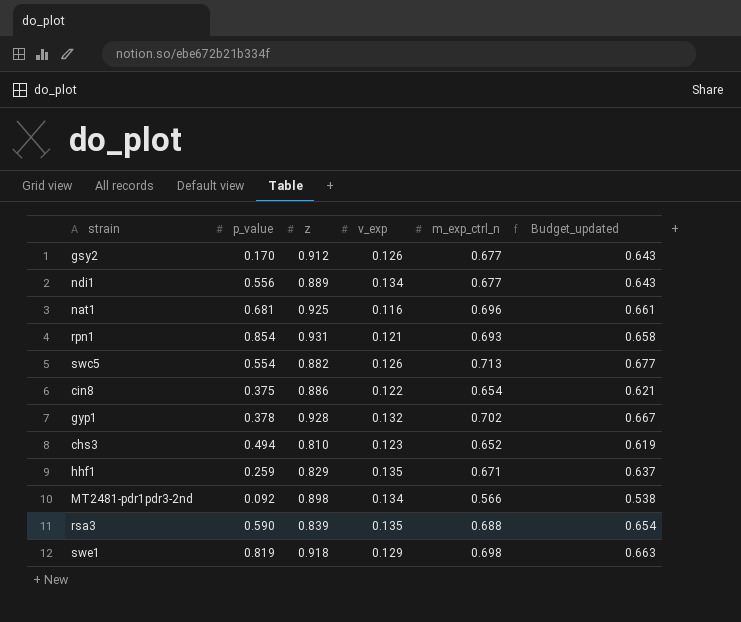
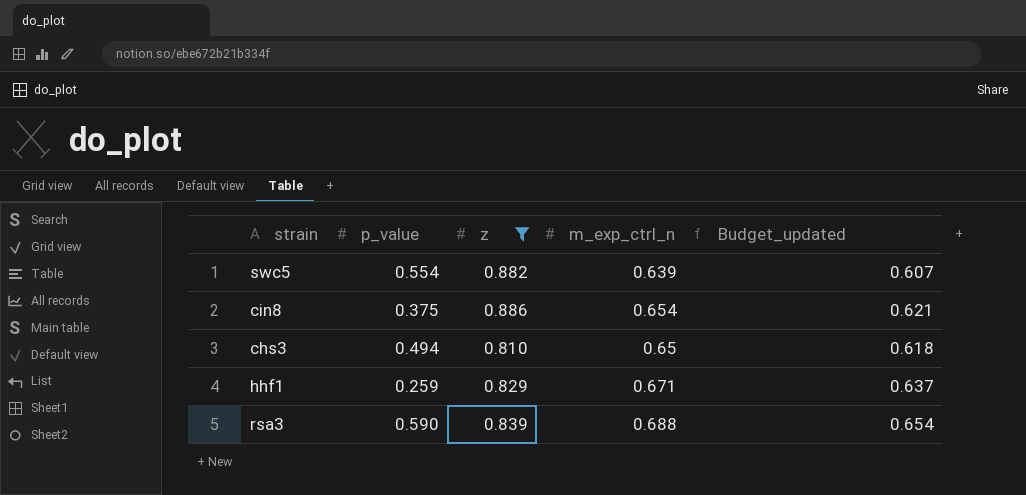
filter: none -> z <= 0.886
column v_exp | position: 4 -> none
swc5 | m_exp_ctrl_n: 0.713 -> 0.639
swc5 | Budget_updated: 0.677 -> 0.607
chs3 | m_exp_ctrl_n: 0.652 -> 0.65
chs3 | Budget_updated: 0.619 -> 0.618

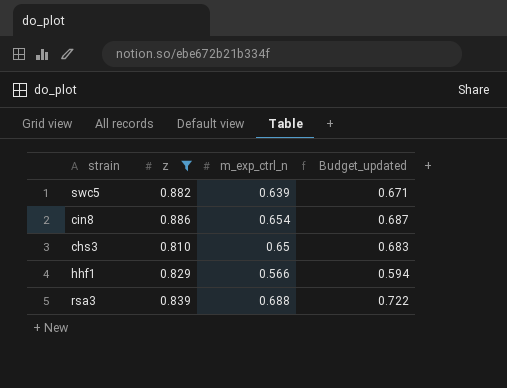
column p_value | position: 2 -> none
column Budget_updated | formula: [m_exp_ctrl_n] * 0.95 -> [m_exp_ctrl_n] * 1.05
hhf1 | m_exp_ctrl_n: 0.671 -> 0.566

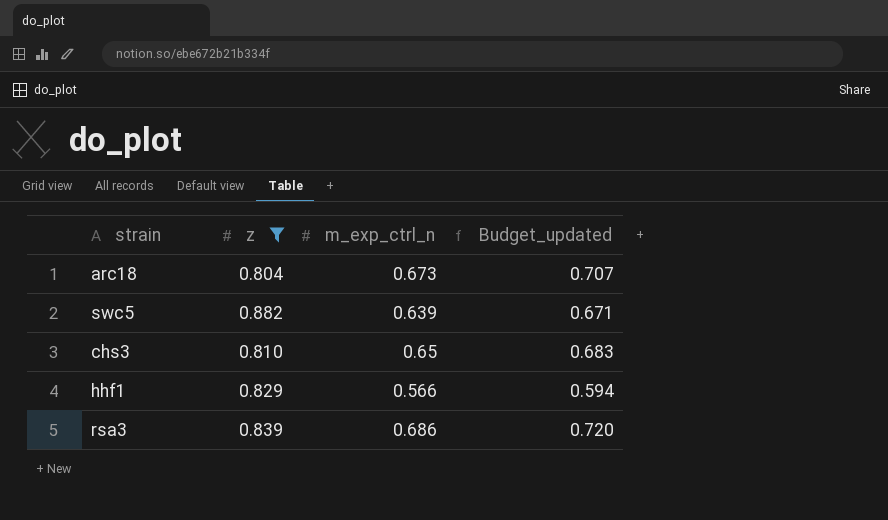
row cin8: 0.886 | 0.654 | 0.687 -> none
row arc18: none -> 0.804 | 0.673 | 0.707
rsa3 | m_exp_ctrl_n: 0.688 -> 0.686
rsa3 | Budget_updated: 0.722 -> 0.720

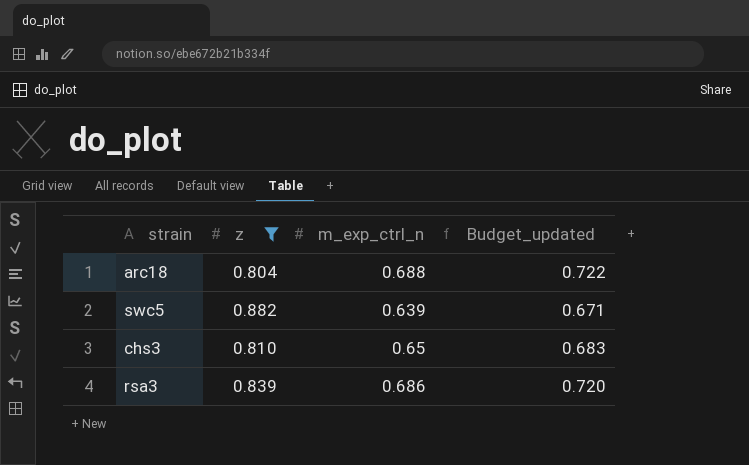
row hhf1: 0.829 | 0.566 | 0.594 -> none
arc18 | m_exp_ctrl_n: 0.673 -> 0.688
arc18 | Budget_updated: 0.707 -> 0.722

